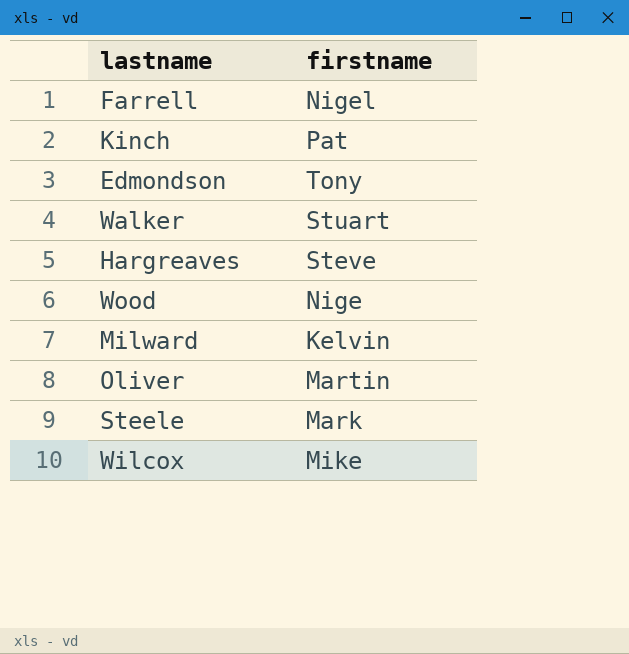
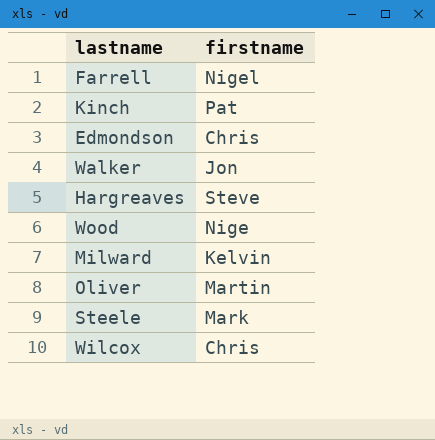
Edmondson | firstname: Tony -> Chris
Walker | firstname: Stuart -> Jon
Wilcox | firstname: Mike -> Chris

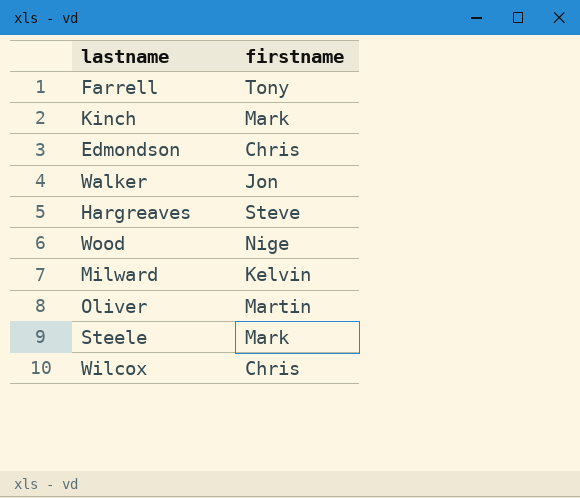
Farrell | firstname: Nigel -> Tony
Kinch | firstname: Pat -> Mark

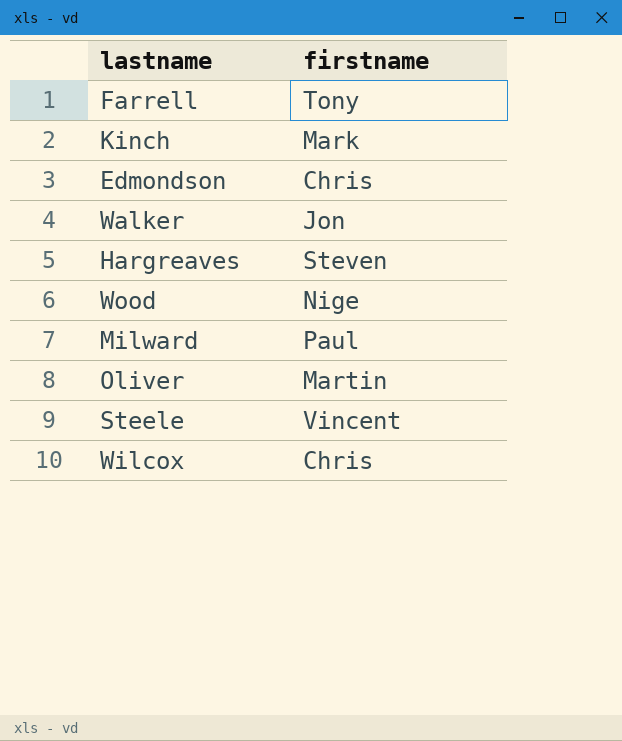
Hargreaves | firstname: Steve -> Steven
Milward | firstname: Kelvin -> Paul
Steele | firstname: Mark -> Vincent

